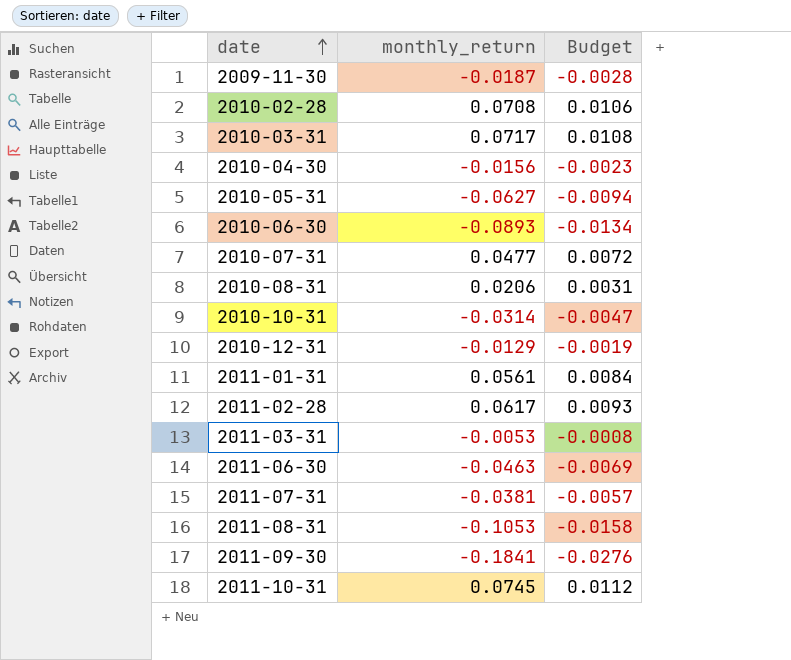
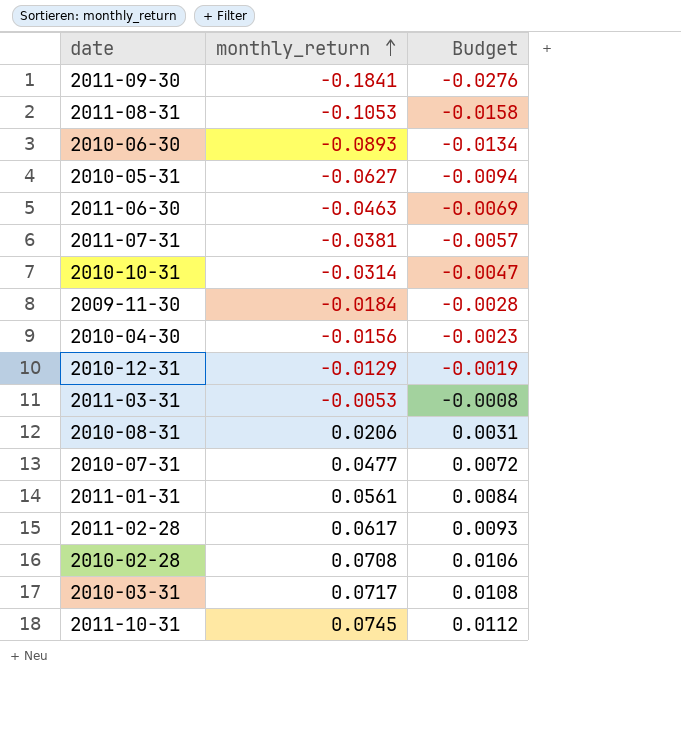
row order: date ascending -> monthly_return ascending
2009-11-30 | monthly_return: -0.0187 -> -0.0184

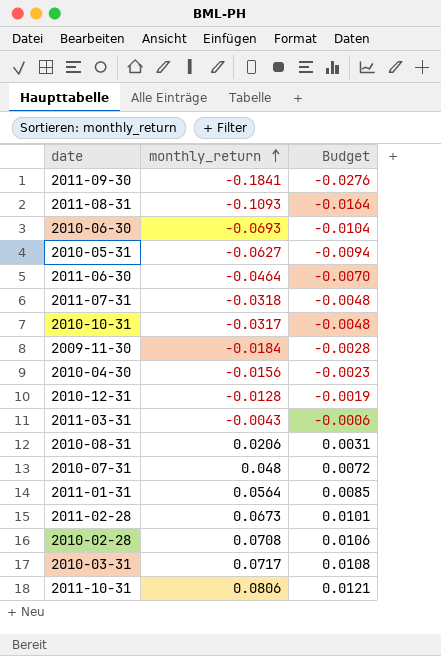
2011-08-31 | monthly_return: -0.1053 -> -0.1093
2011-08-31 | Budget: -0.0158 -> -0.0164
2010-06-30 | monthly_return: -0.0893 -> -0.0693
2010-06-30 | Budget: -0.0134 -> -0.0104
2011-06-30 | monthly_return: -0.0463 -> -0.0464
2011-06-30 | Budget: -0.0069 -> -0.0070
2011-07-31 | monthly_return: -0.0381 -> -0.0318
2011-07-31 | Budget: -0.0057 -> -0.0048
2010-10-31 | monthly_return: -0.0314 -> -0.0317
2010-10-31 | Budget: -0.0047 -> -0.0048
2010-12-31 | monthly_return: -0.0129 -> -0.0128
2011-03-31 | monthly_return: -0.0053 -> -0.0043
2011-03-31 | Budget: -0.0008 -> -0.0006
2010-07-31 | monthly_return: 0.0477 -> 0.048
2011-01-31 | monthly_return: 0.0561 -> 0.0564
2011-01-31 | Budget: 0.0084 -> 0.0085
2011-02-28 | monthly_return: 0.0617 -> 0.0673
2011-02-28 | Budget: 0.0093 -> 0.0101
2011-10-31 | monthly_return: 0.0745 -> 0.0806
2011-10-31 | Budget: 0.0112 -> 0.0121

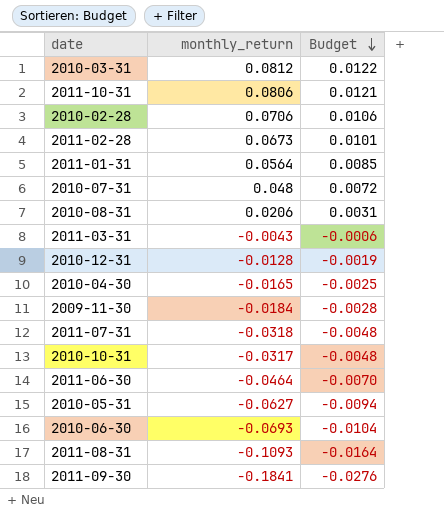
row order: monthly_return ascending -> Budget descending
2010-03-31 | monthly_return: 0.0717 -> 0.0812
2010-03-31 | Budget: 0.0108 -> 0.0122
2010-02-28 | monthly_return: 0.0708 -> 0.0706
2010-04-30 | monthly_return: -0.0156 -> -0.0165
2010-04-30 | Budget: -0.0023 -> -0.0025

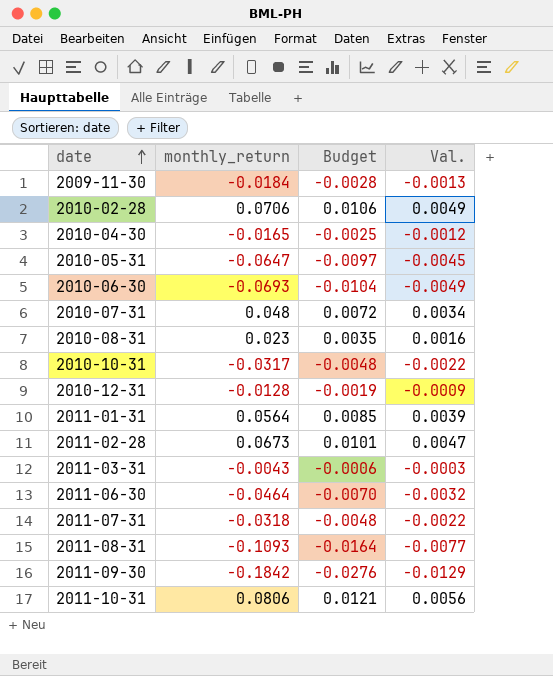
row order: Budget descending -> date ascending
column Val. | formula: none -> [monthly_return] * 0.07
row 2010-03-31: 0.0812 | 0.0122 -> none
2010-05-31 | monthly_return: -0.0627 -> -0.0647
2010-05-31 | Budget: -0.0094 -> -0.0097
2010-08-31 | monthly_return: 0.0206 -> 0.023
2010-08-31 | Budget: 0.0031 -> 0.0035
2011-09-30 | monthly_return: -0.1841 -> -0.1842

